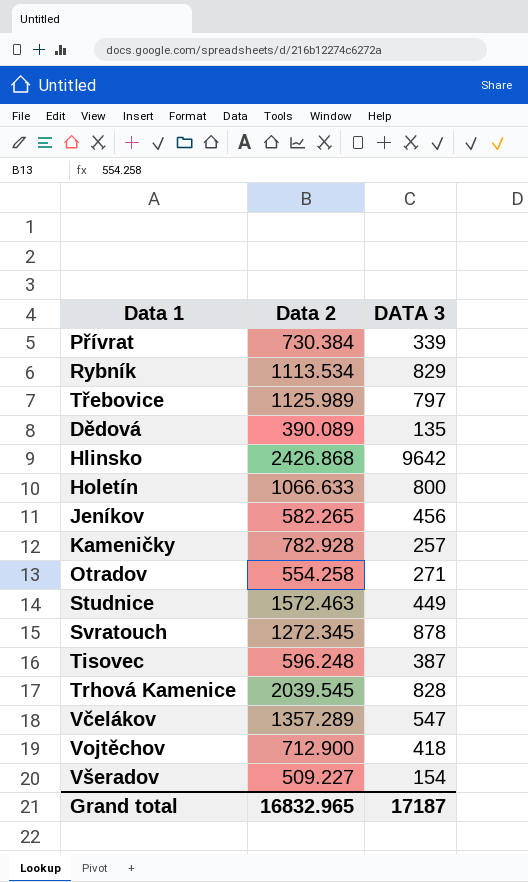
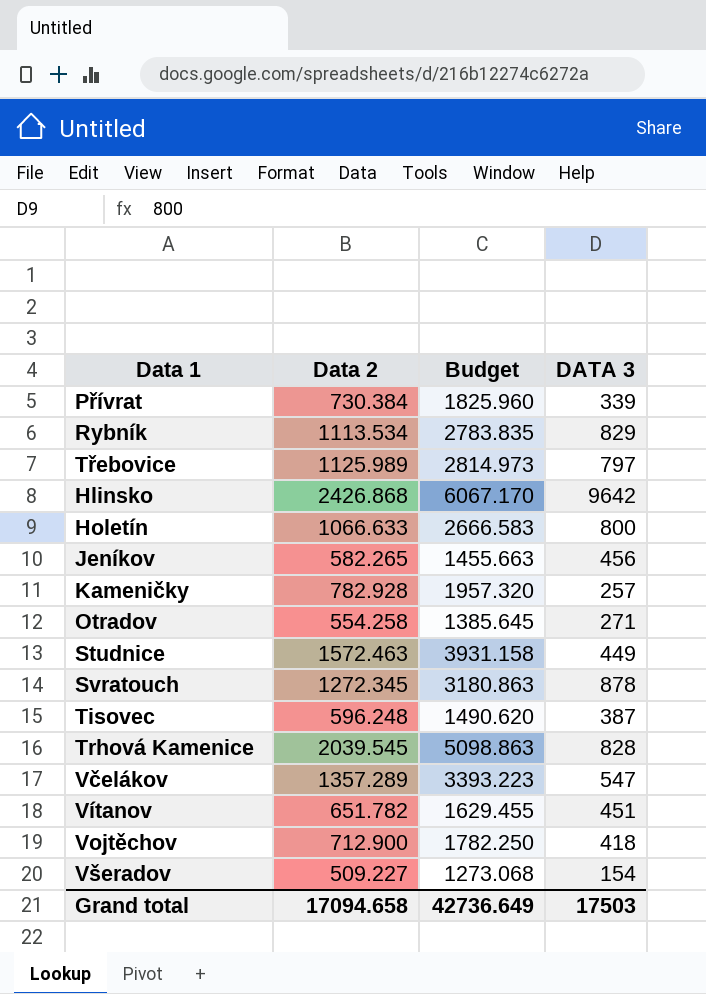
column Budget | formula: none -> [Data 2] * 2.5
row Dědová: 390.089 | 135 -> none
row Vítanov: none -> 651.782 | 1629.455 | 451
Grand total | Data 2: 16832.965 -> 17094.658
Grand total | DATA 3: 17187 -> 17503

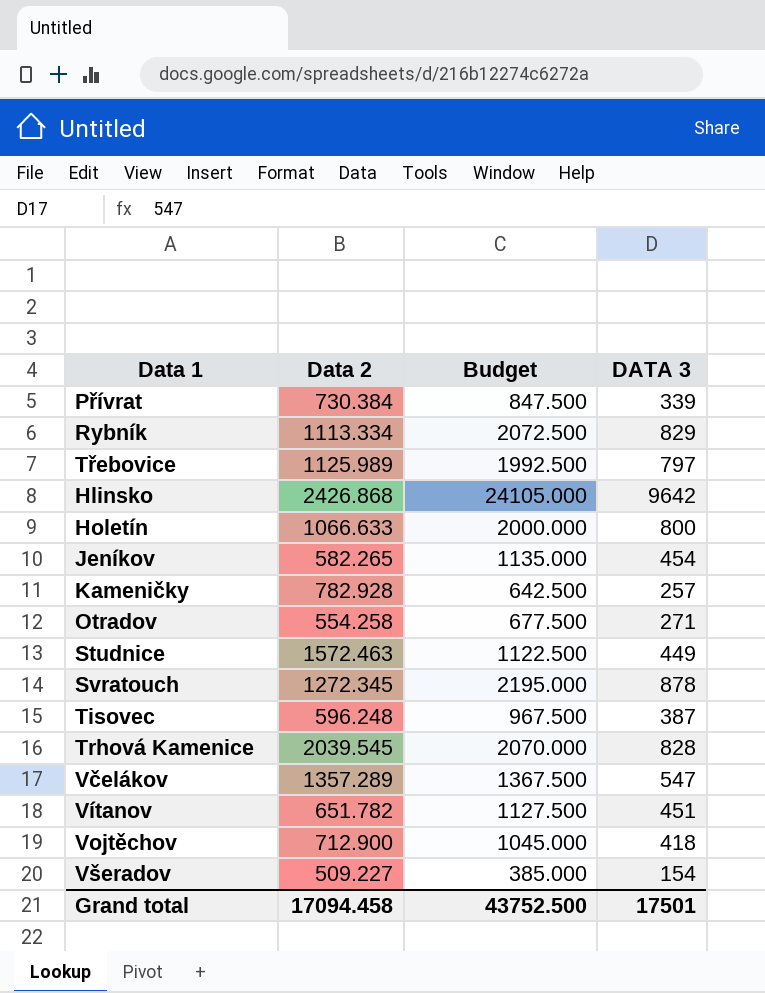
column Budget | formula: [Data 2] * 2.5 -> [DATA 3] * 2.5
Rybník | Data 2: 1113.534 -> 1113.334
Jeníkov | DATA 3: 456 -> 454
Grand total | Data 2: 17094.658 -> 17094.458
Grand total | Budget: 42736.649 -> 43752.500
Grand total | DATA 3: 17503 -> 17501

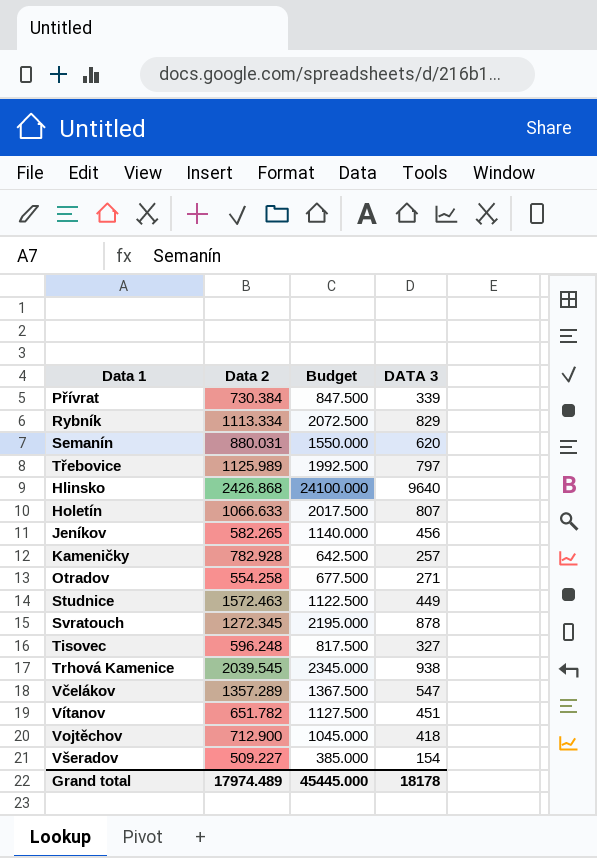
row Semanín: none -> 880.031 | 1550.000 | 620
Hlinsko | Budget: 24105.000 -> 24100.000
Hlinsko | DATA 3: 9642 -> 9640
Holetín | Budget: 2000.000 -> 2017.500
Holetín | DATA 3: 800 -> 807
Jeníkov | Budget: 1135.000 -> 1140.000
Jeníkov | DATA 3: 454 -> 456
Tisovec | Budget: 967.500 -> 817.500
Tisovec | DATA 3: 387 -> 327
Trhová Kamenice | Budget: 2070.000 -> 2345.000
Trhová Kamenice | DATA 3: 828 -> 938
Grand total | Data 2: 17094.458 -> 17974.489
Grand total | Budget: 43752.500 -> 45445.000
Grand total | DATA 3: 17501 -> 18178

